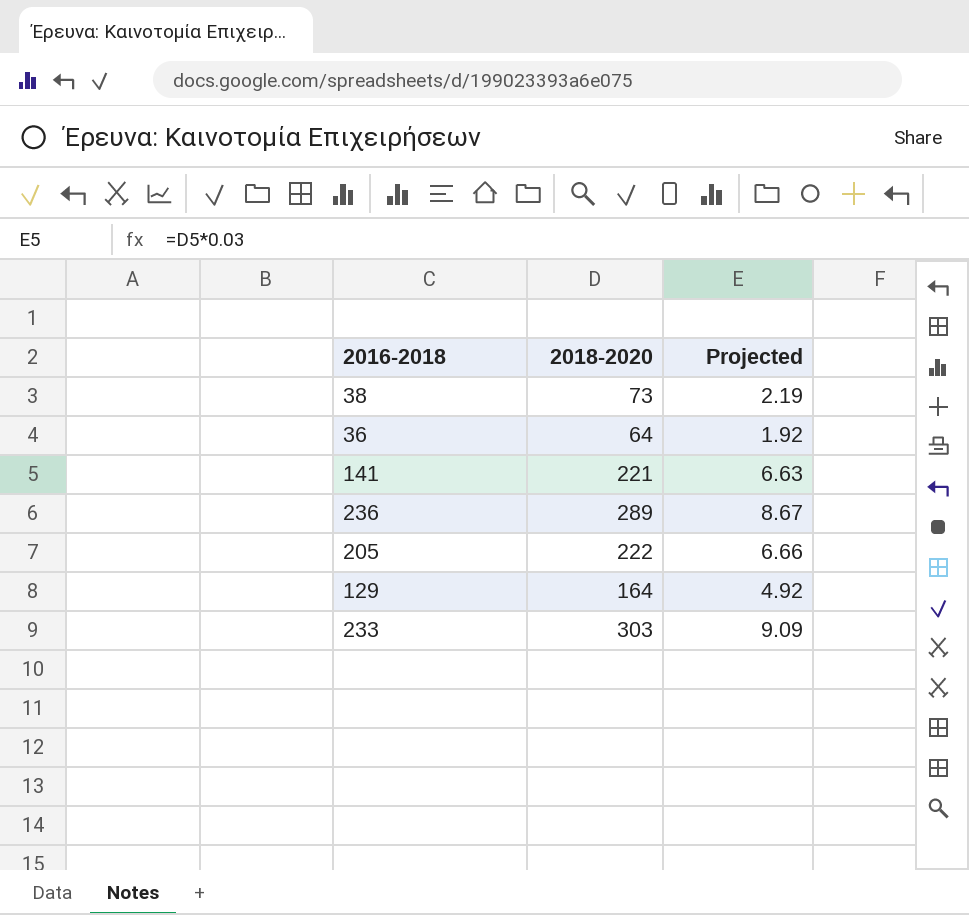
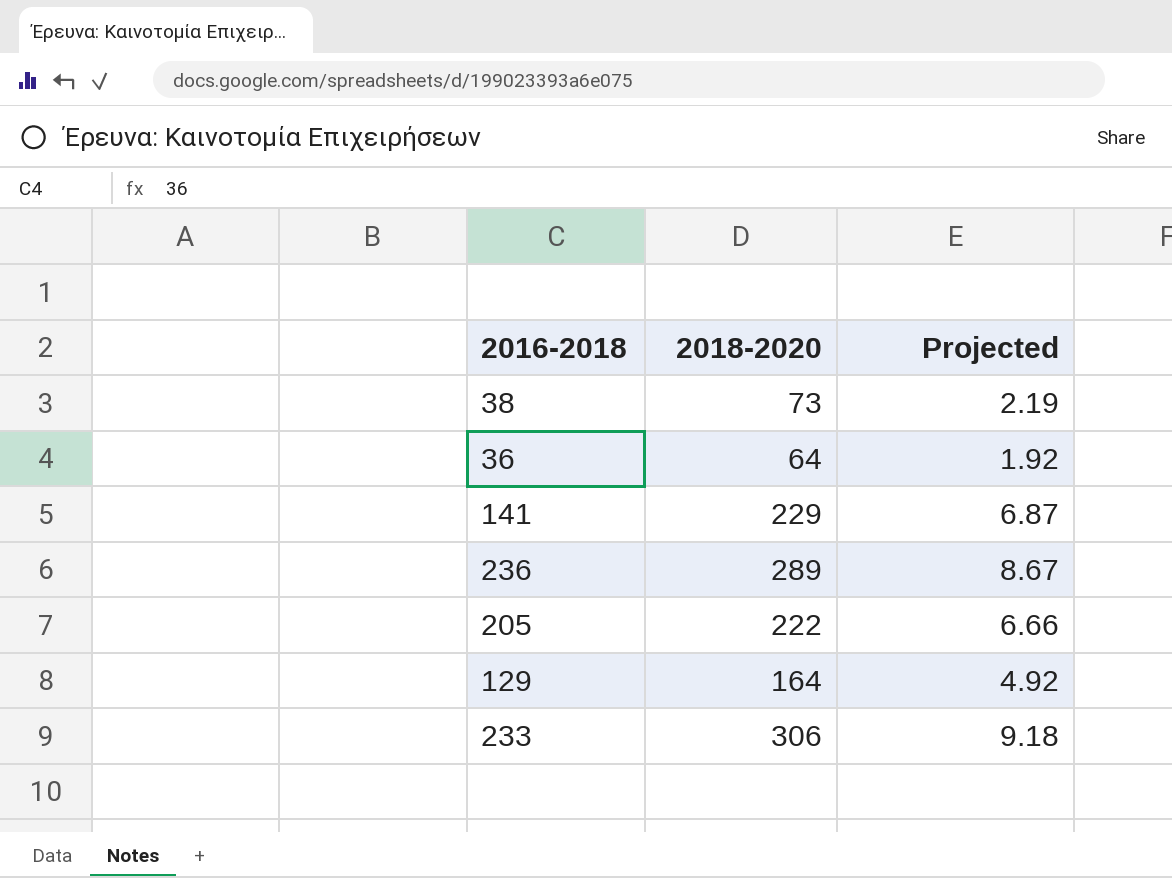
141 | 2018-2020: 221 -> 229
141 | Projected: 6.63 -> 6.87
233 | 2018-2020: 303 -> 306
233 | Projected: 9.09 -> 9.18

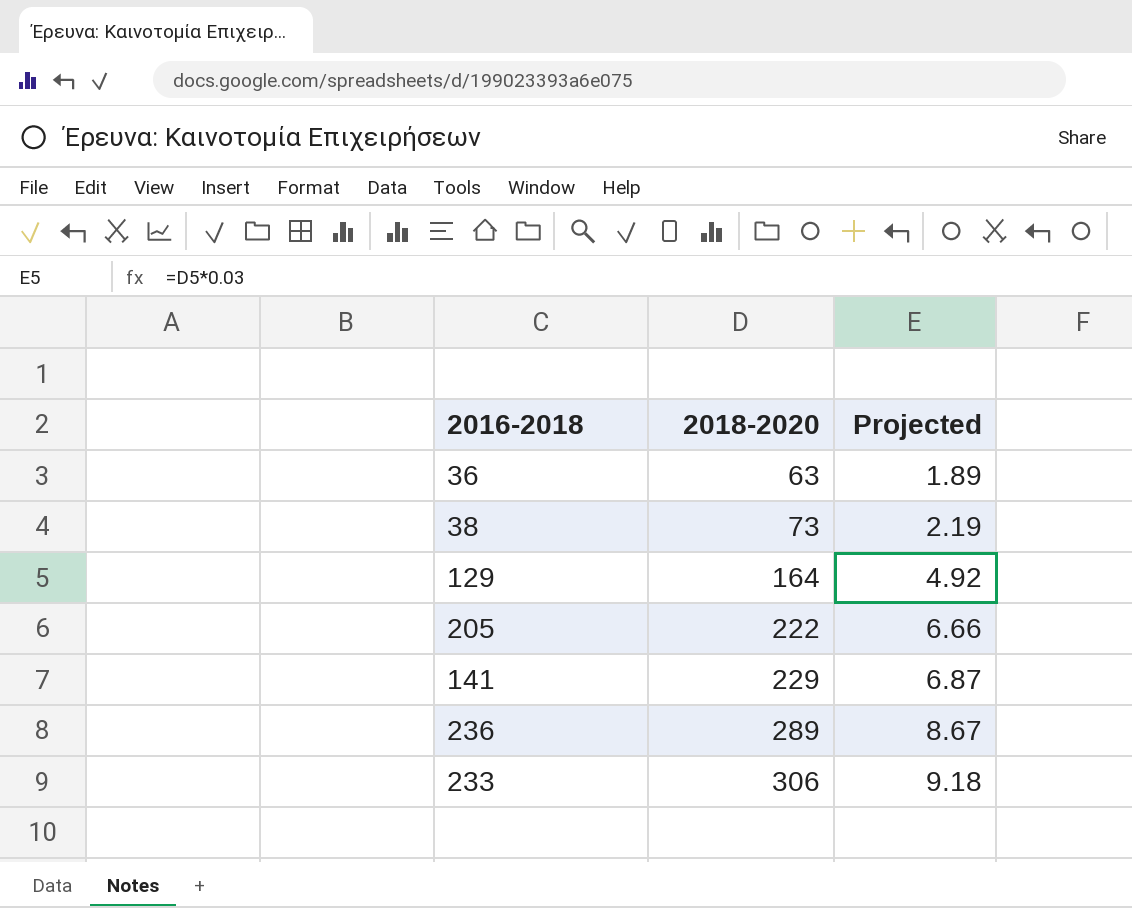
row order: none -> 2018-2020 ascending
36 | 2018-2020: 64 -> 63
36 | Projected: 1.92 -> 1.89

